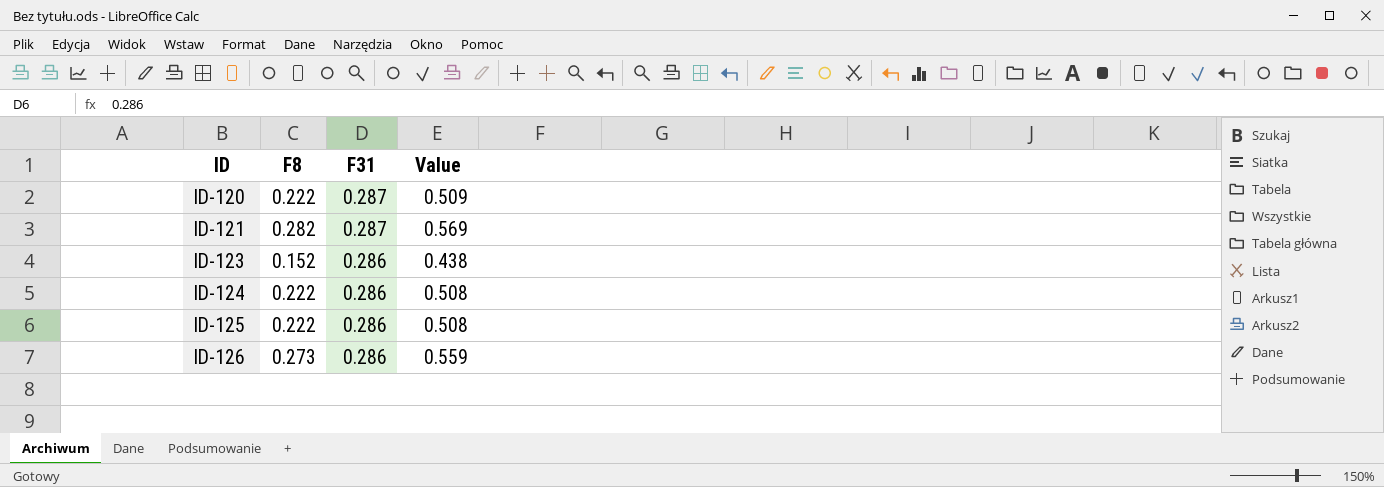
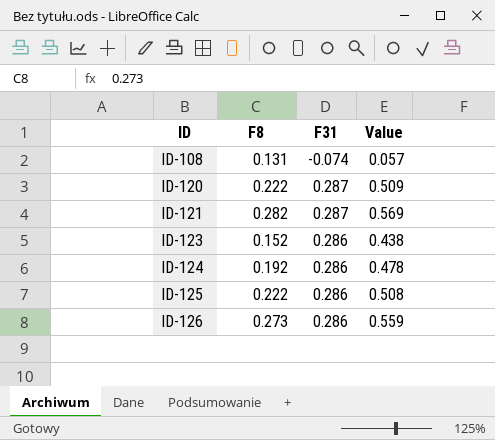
row ID-108: none -> 0.131 | -0.074 | 0.057
ID-124 | F8: 0.222 -> 0.192
ID-124 | Value: 0.508 -> 0.478

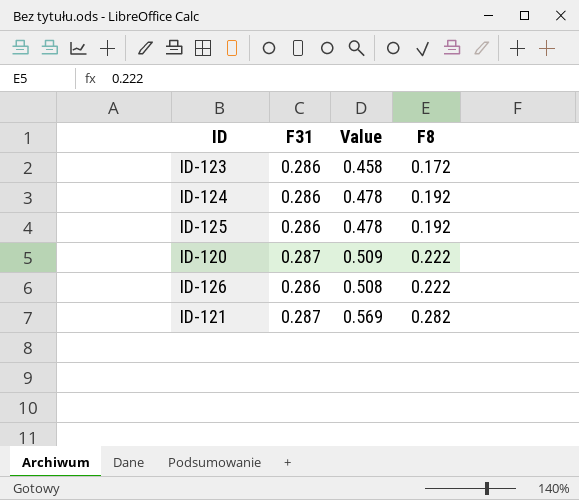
row order: ID ascending -> F8 ascending
column F8 | position: 2 -> 4
row ID-108: 0.131 | -0.074 | 0.057 -> none
ID-123 | Value: 0.438 -> 0.458
ID-123 | F8: 0.152 -> 0.172
ID-125 | Value: 0.508 -> 0.478
ID-125 | F8: 0.222 -> 0.192
ID-126 | Value: 0.559 -> 0.508
ID-126 | F8: 0.273 -> 0.222

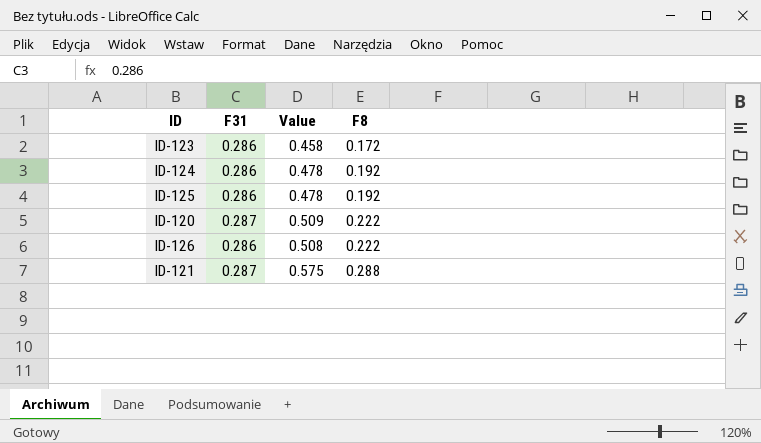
ID-121 | Value: 0.569 -> 0.575
ID-121 | F8: 0.282 -> 0.288

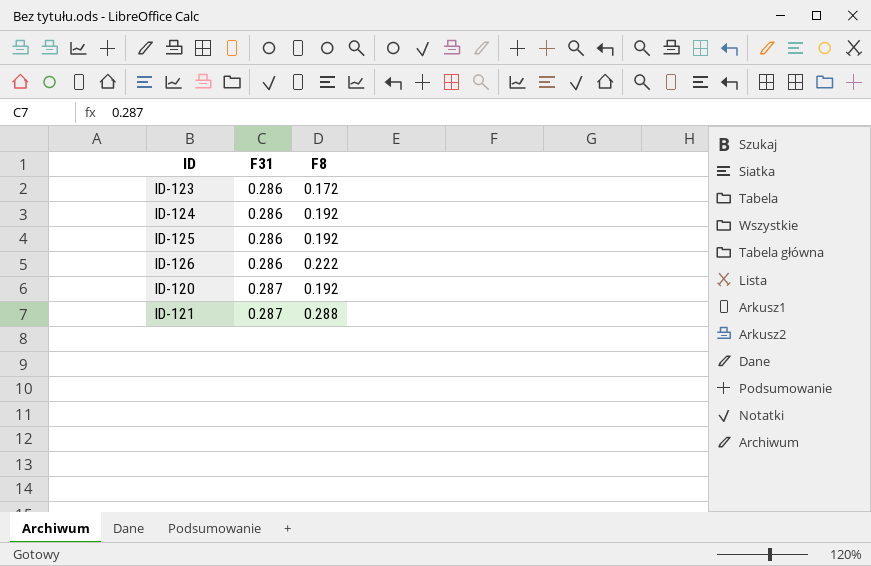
row order: F8 ascending -> F31 ascending
column Value | formula: [F31] + [F8] -> none
ID-120 | F8: 0.222 -> 0.192

